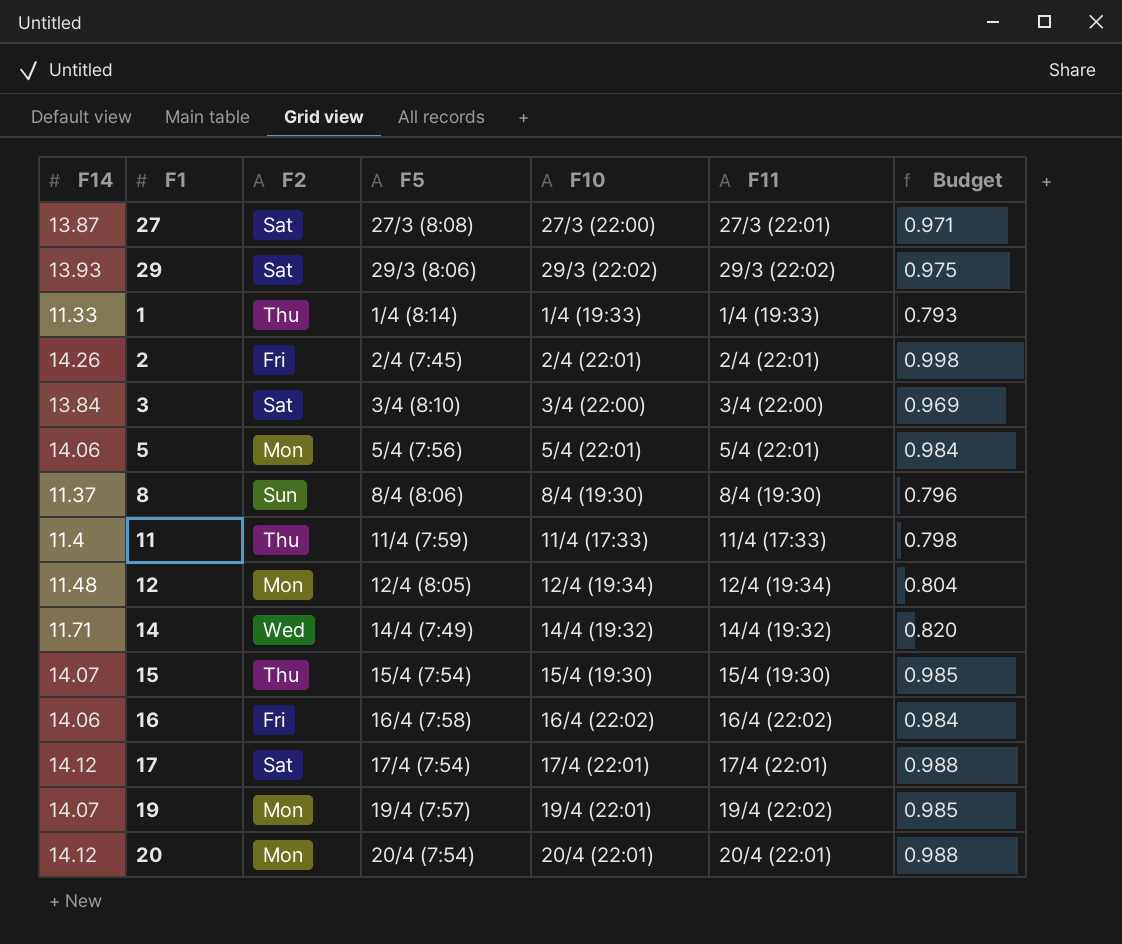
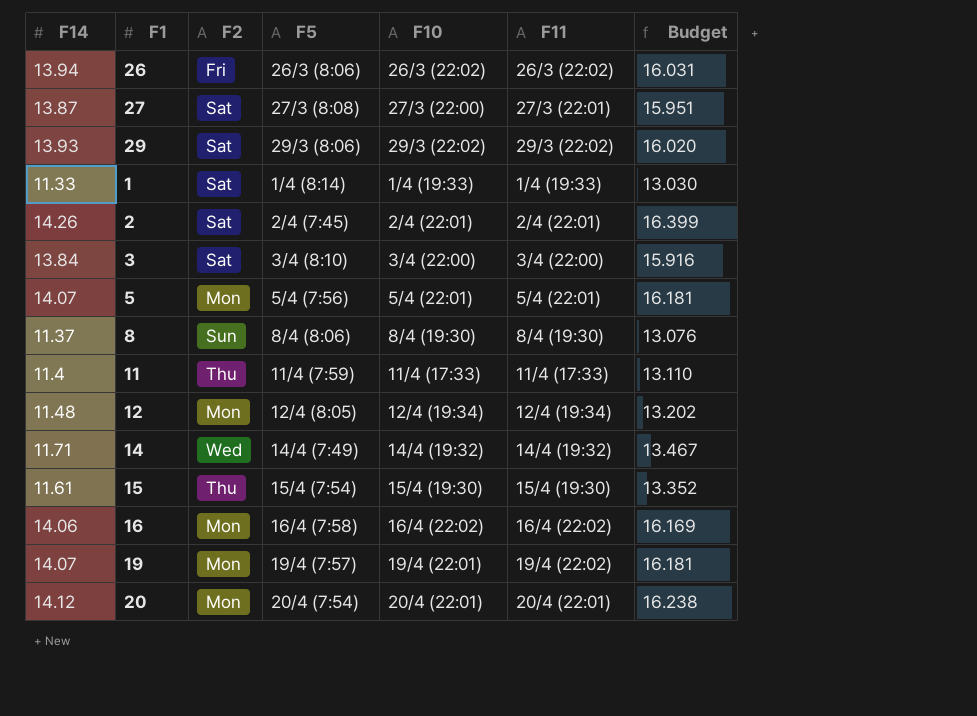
column Budget | formula: [F14] * 0.07 -> [F14] * 1.15
row 17: 14.12 | Sat | 17/4 (7:54) | 17/4 (22:01) | 17/4 (22:01) | 0.988 -> none
row 26: none -> 13.94 | Fri | 26/3 (8:06) | 26/3 (22:02) | 26/3 (22:02) | 16.031
1 | F2: Thu -> Sat
2 | F2: Fri -> Sat
5 | F14: 14.06 -> 14.07
15 | F14: 14.07 -> 11.61
16 | F2: Fri -> Mon

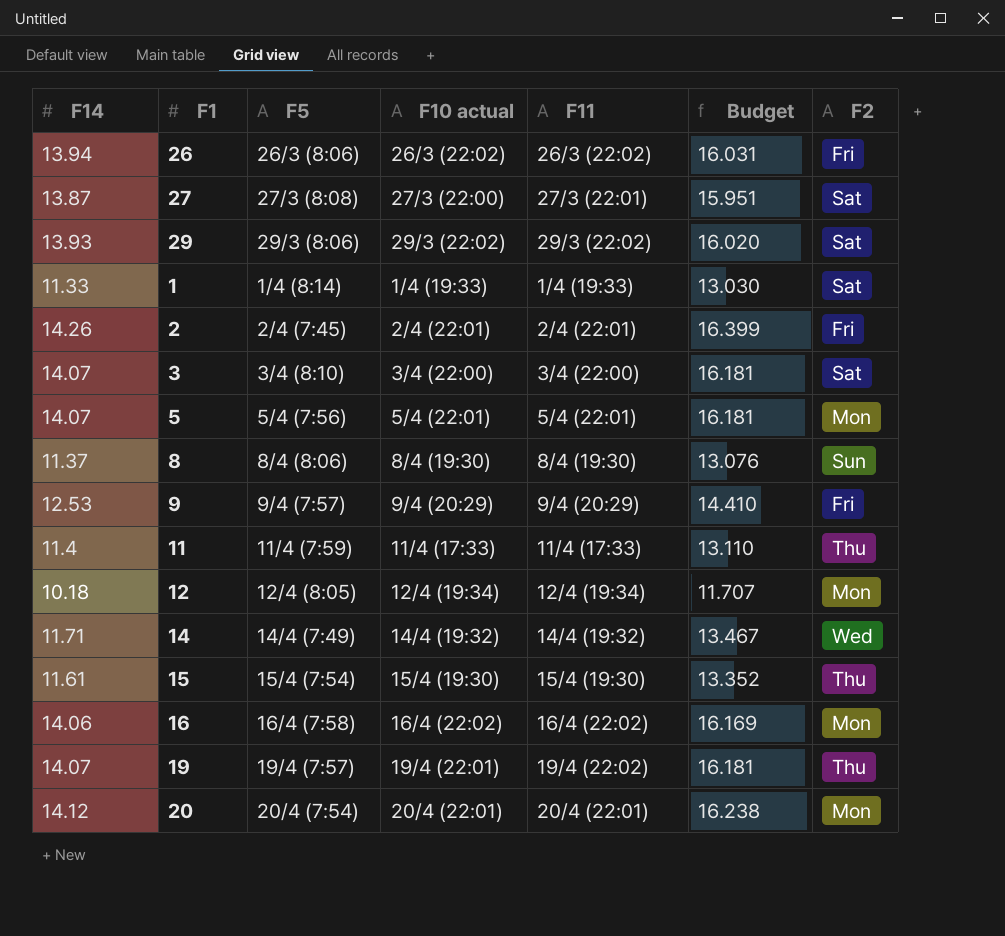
column name: F10 -> F10 actual
column F2 | position: 3 -> 7
2 | F2: Sat -> Fri
3 | F14: 13.84 -> 14.07
3 | Budget: 15.916 -> 16.181
row 9: none -> 12.53 | 9/4 (7:57) | 9/4 (20:29) | 9/4 (20:29) | 14.410 | Fri
12 | F14: 11.48 -> 10.18
12 | Budget: 13.202 -> 11.707
19 | F2: Mon -> Thu

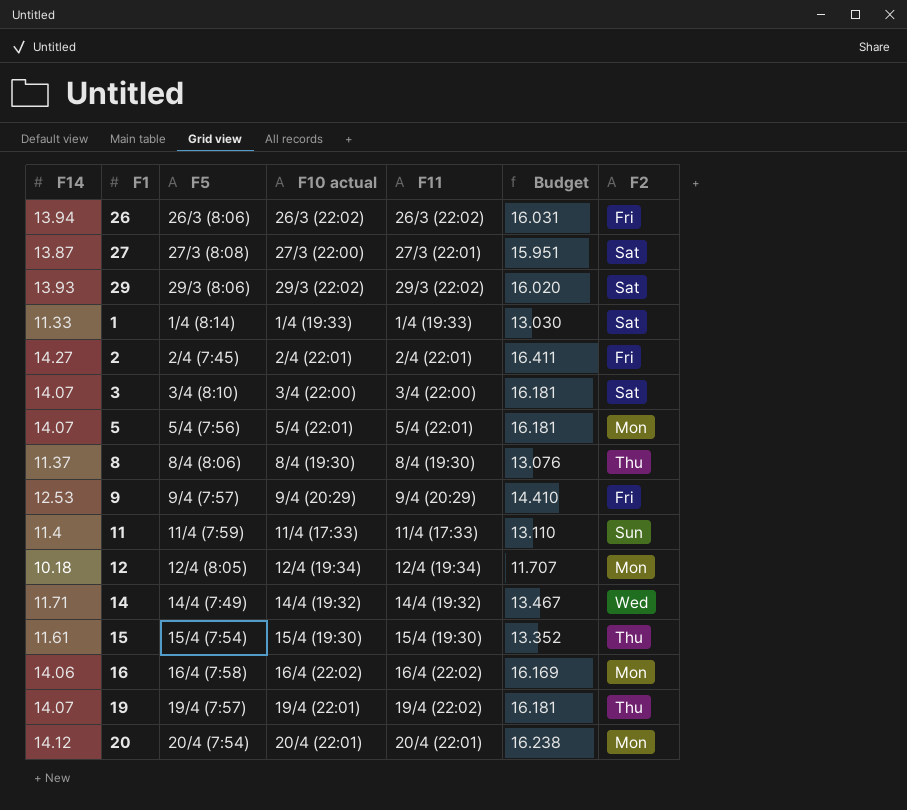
2 | F14: 14.26 -> 14.27
2 | Budget: 16.399 -> 16.411
8 | F2: Sun -> Thu
11 | F2: Thu -> Sun

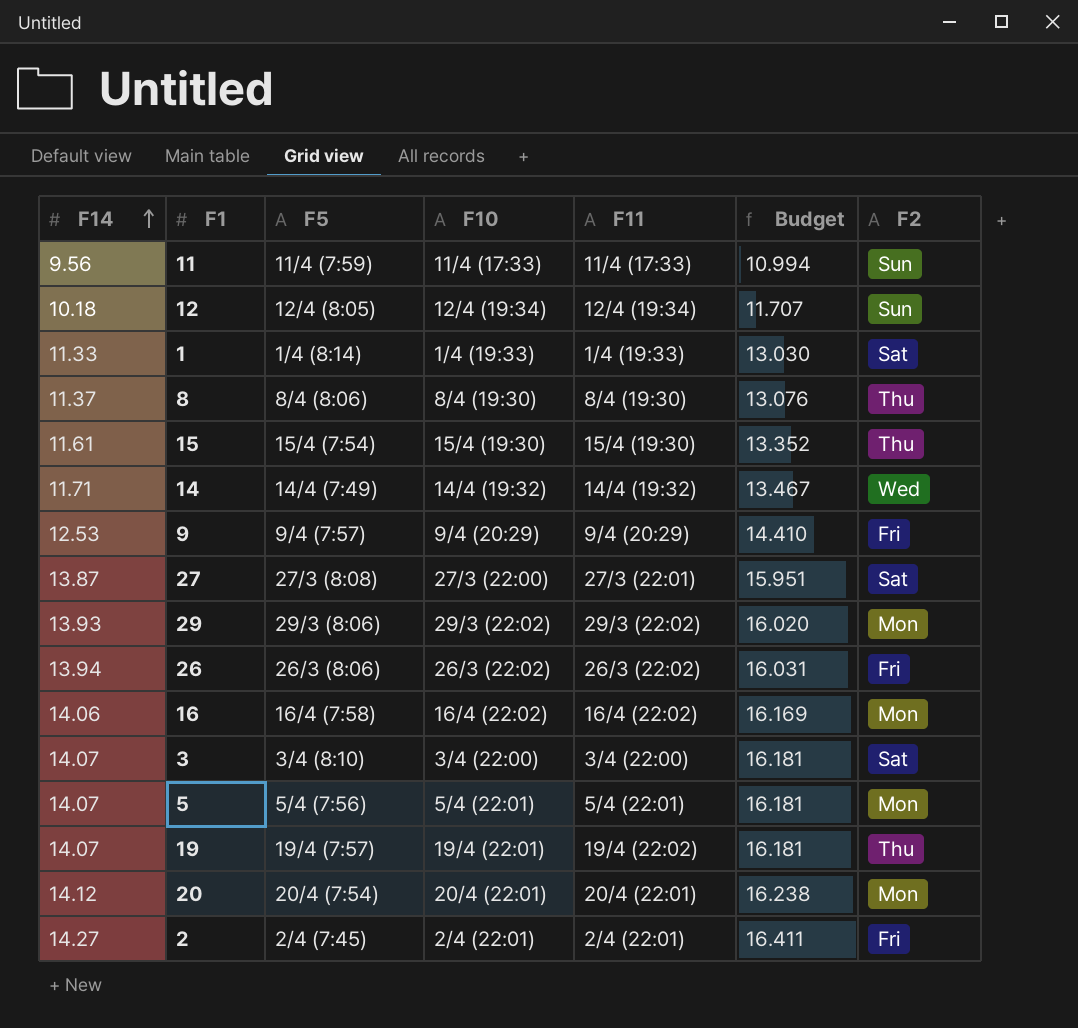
row order: none -> F14 ascending
column name: F10 actual -> F10
11 | F14: 11.4 -> 9.56
11 | Budget: 13.110 -> 10.994
12 | F2: Mon -> Sun
29 | F2: Sat -> Mon

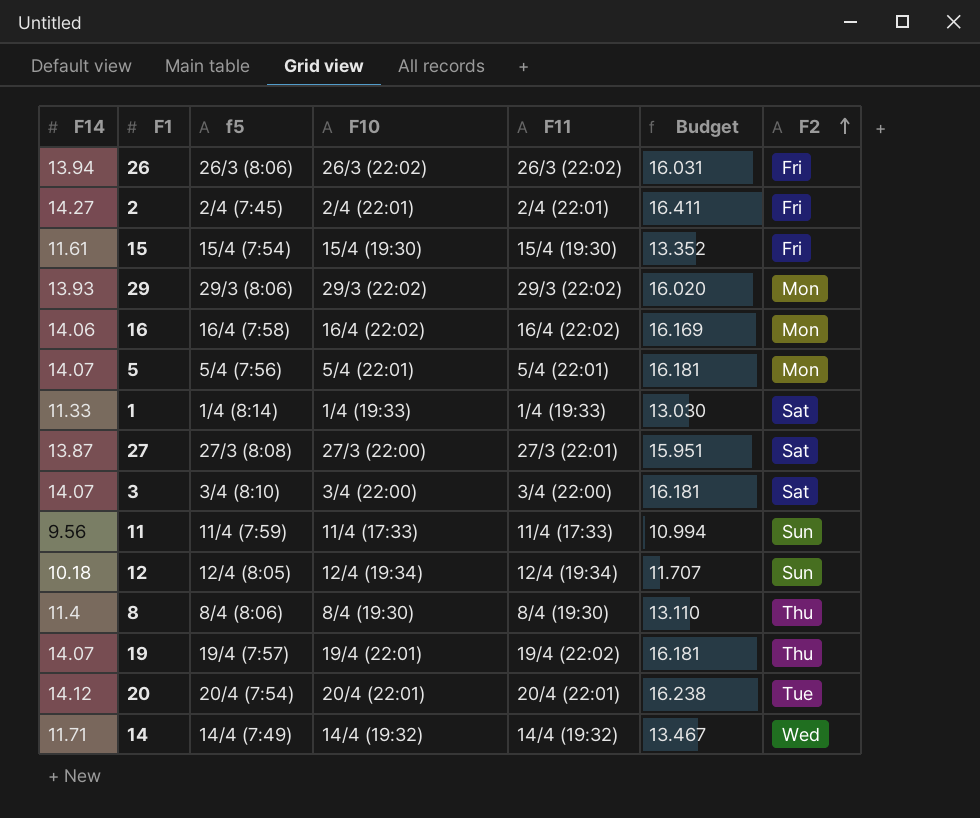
row order: F14 ascending -> F2 ascending
column name: F5 -> f5
row 9: 12.53 | 9/4 (7:57) | 9/4 (20:29) | 9/4 (20:29) | 14.410 | Fri -> none
15 | F2: Thu -> Fri
8 | F14: 11.37 -> 11.4
8 | Budget: 13.076 -> 13.110
20 | F2: Mon -> Tue

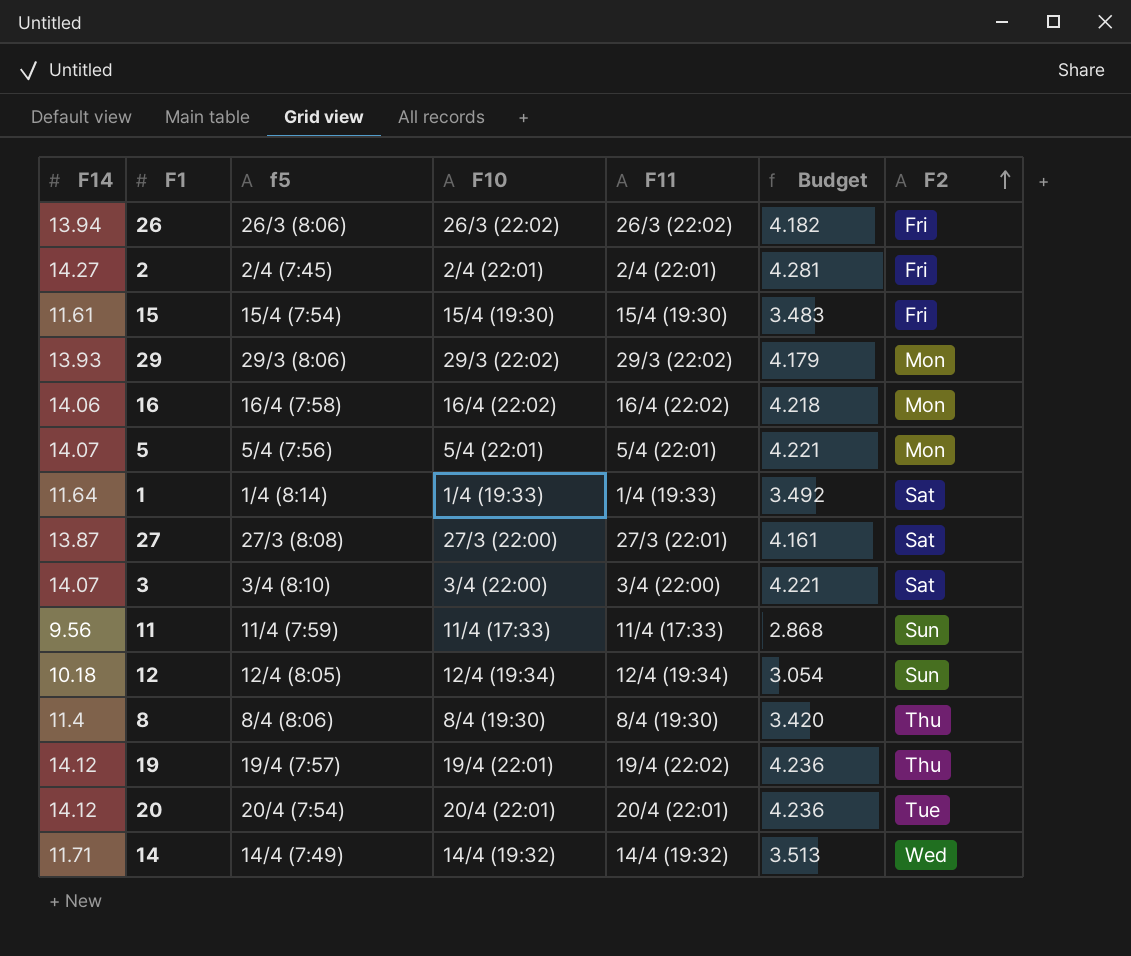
column Budget | formula: [F14] * 1.15 -> [F14] * 0.3
1 | F14: 11.33 -> 11.64
19 | F14: 14.07 -> 14.12

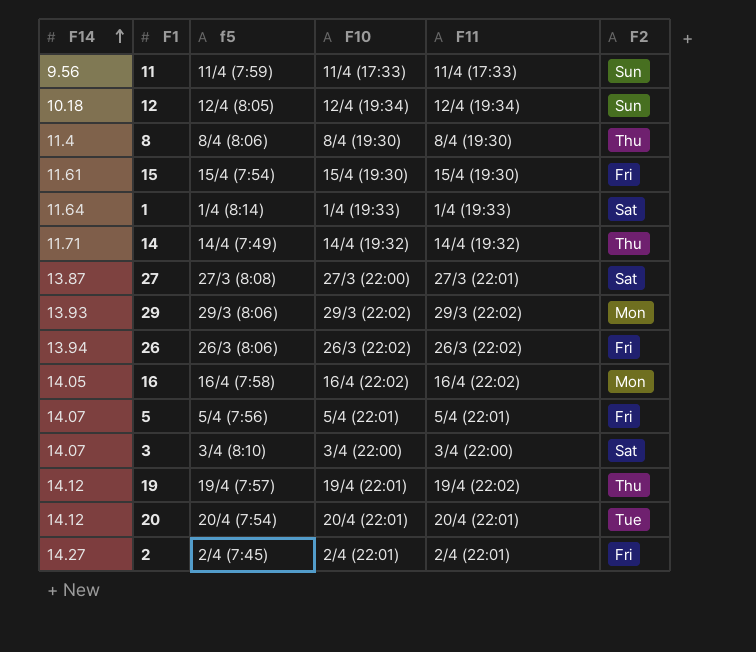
row order: F2 ascending -> F14 ascending
column Budget | formula: [F14] * 0.3 -> none
14 | F2: Wed -> Thu
16 | F14: 14.06 -> 14.05
5 | F2: Mon -> Fri

